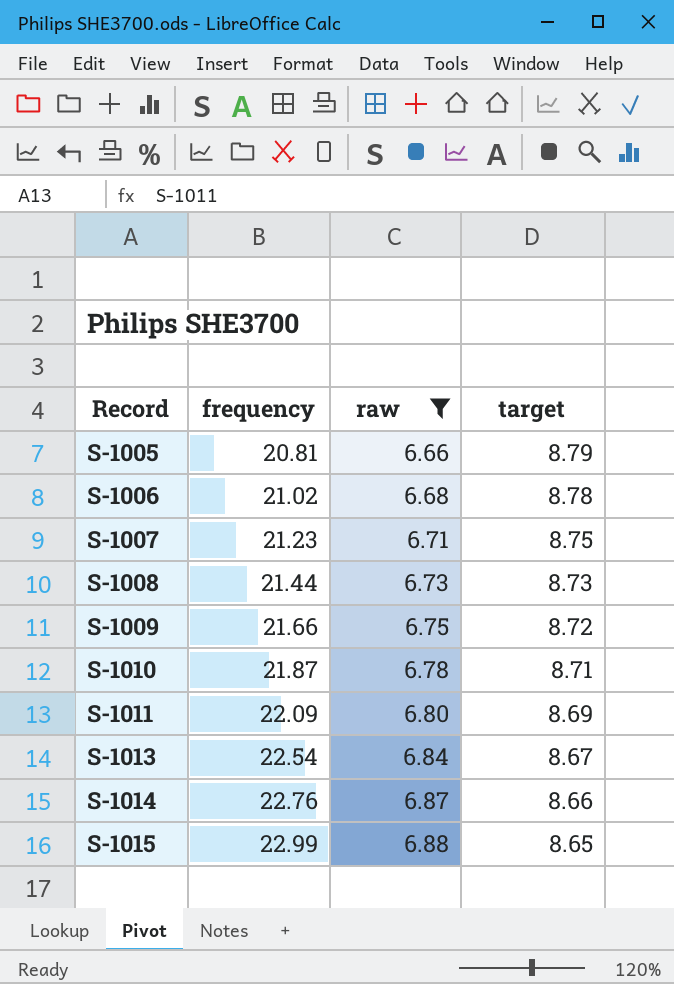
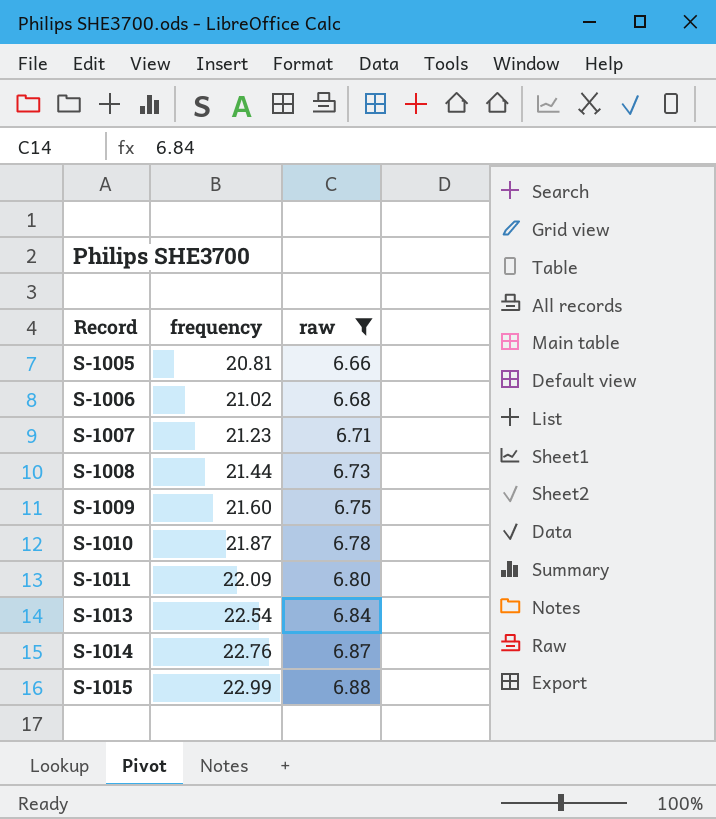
column target | position: 4 -> none
S-1009 | frequency: 21.66 -> 21.60

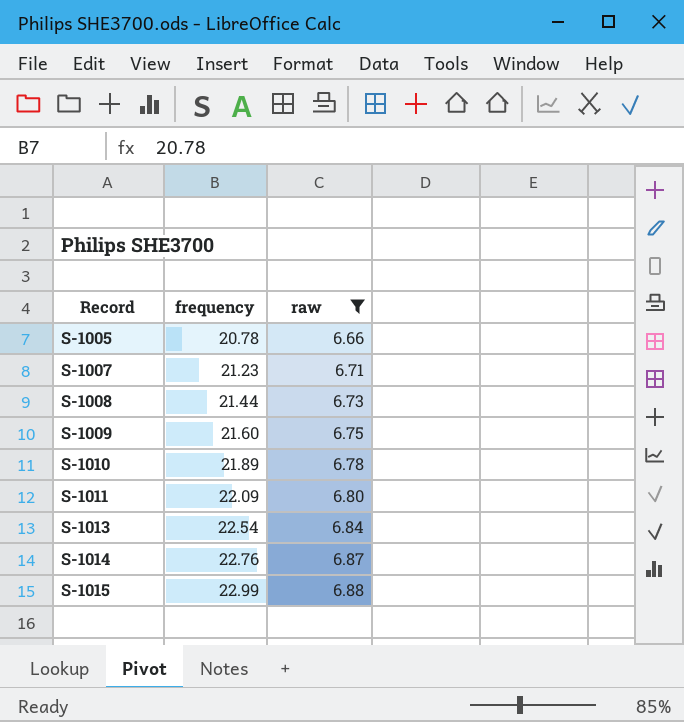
row S-1006: 21.02 | 6.68 -> none
S-1005 | frequency: 20.81 -> 20.78
S-1010 | frequency: 21.87 -> 21.89

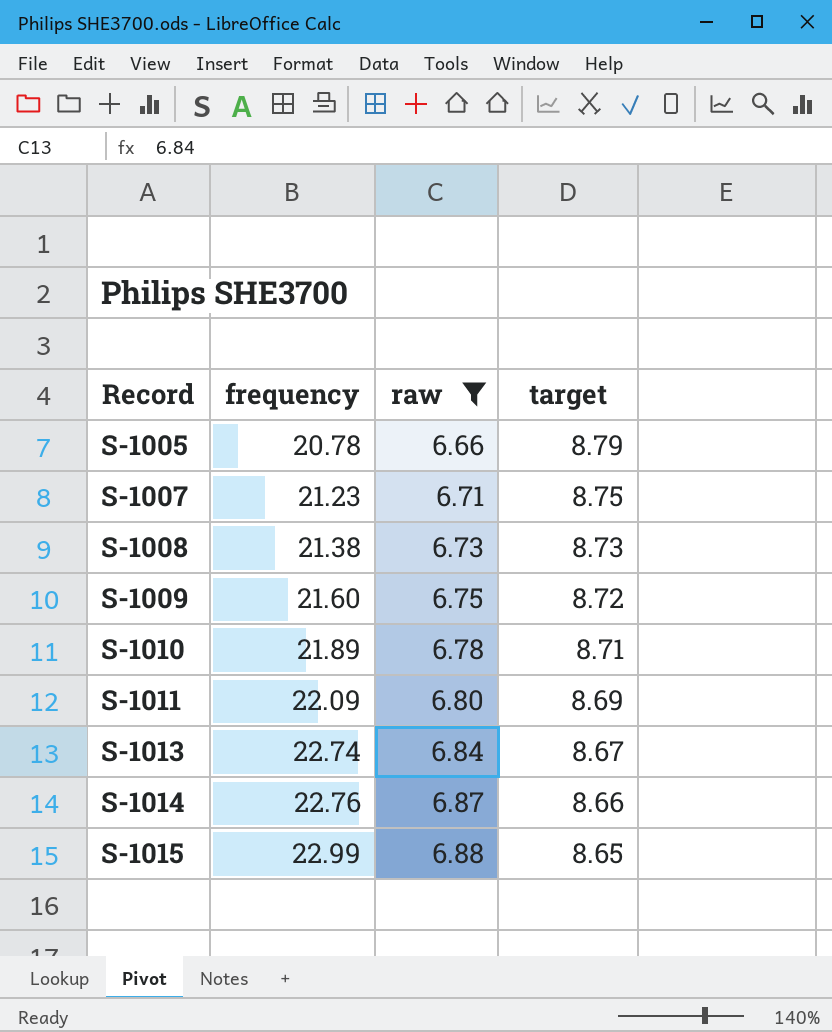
column target | position: none -> 4
S-1008 | frequency: 21.44 -> 21.38
S-1013 | frequency: 22.54 -> 22.74

